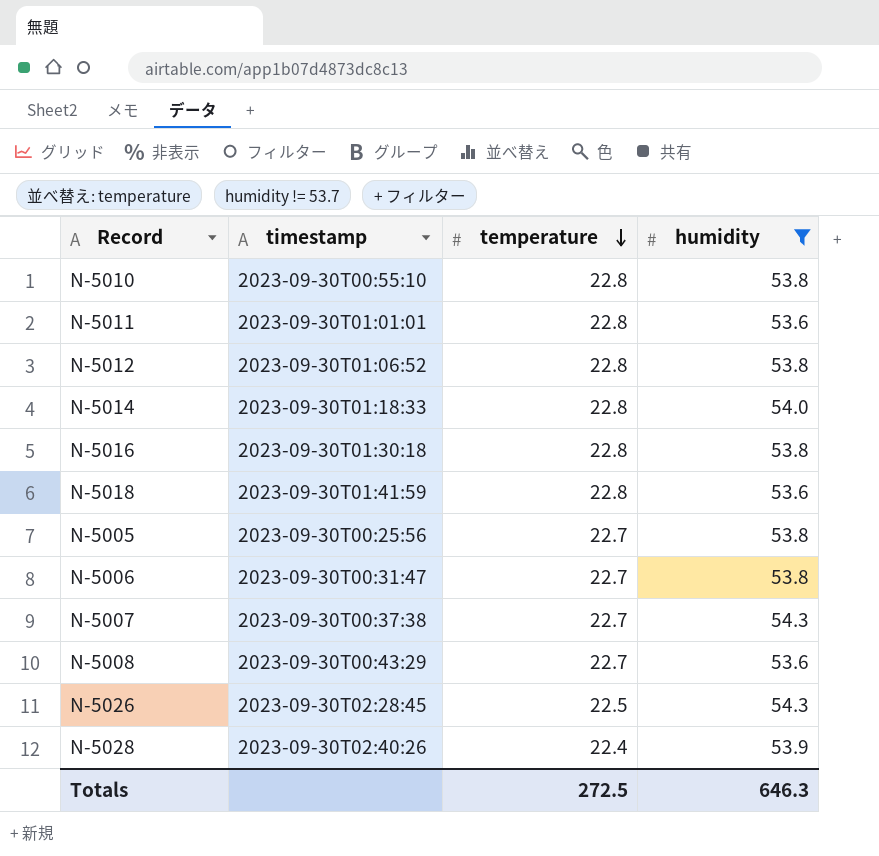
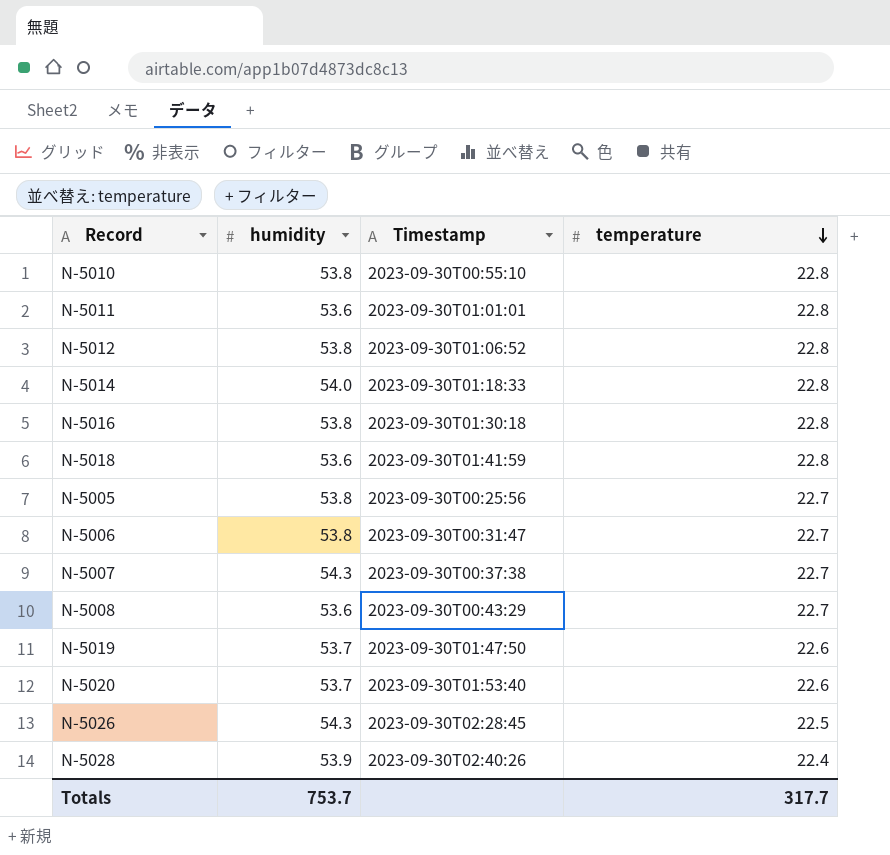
filter: humidity != 53.7 -> none
column humidity | position: 4 -> 2
column name: timestamp -> Timestamp
Totals | humidity: 646.3 -> 753.7
Totals | temperature: 272.5 -> 317.7

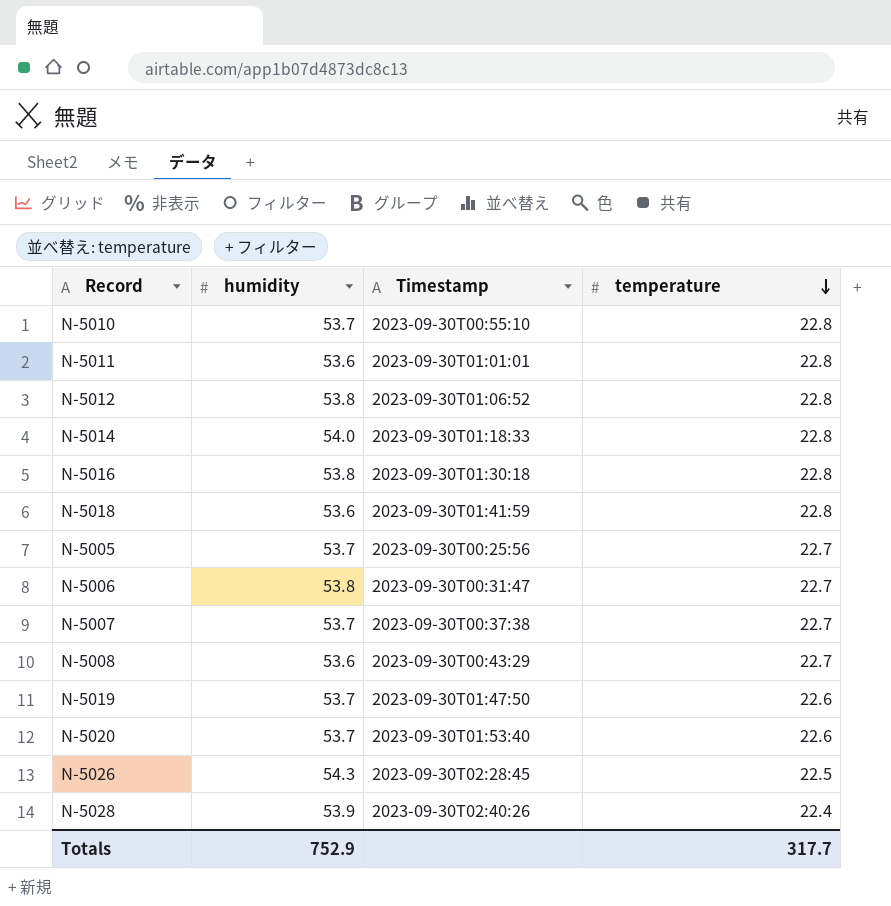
N-5010 | humidity: 53.8 -> 53.7
N-5005 | humidity: 53.8 -> 53.7
N-5007 | humidity: 54.3 -> 53.7
Totals | humidity: 753.7 -> 752.9

